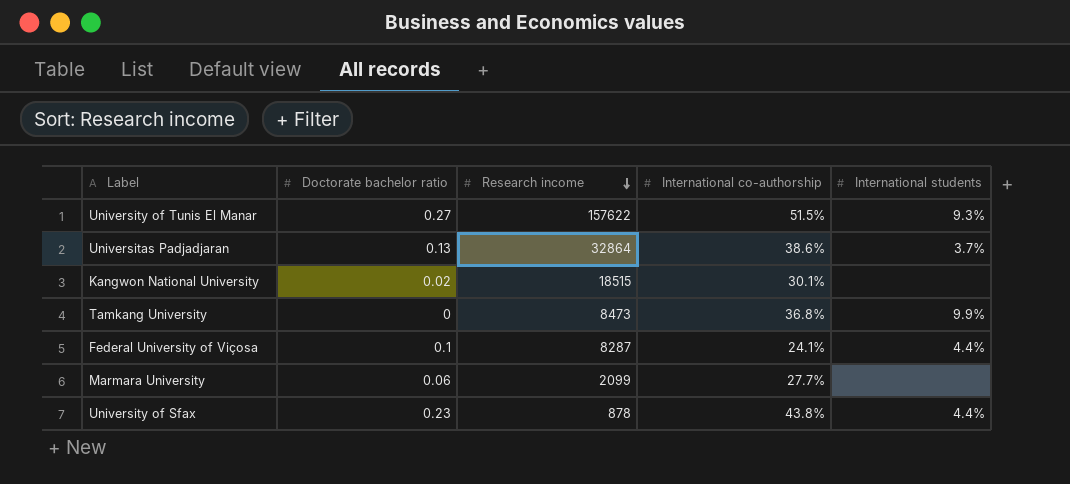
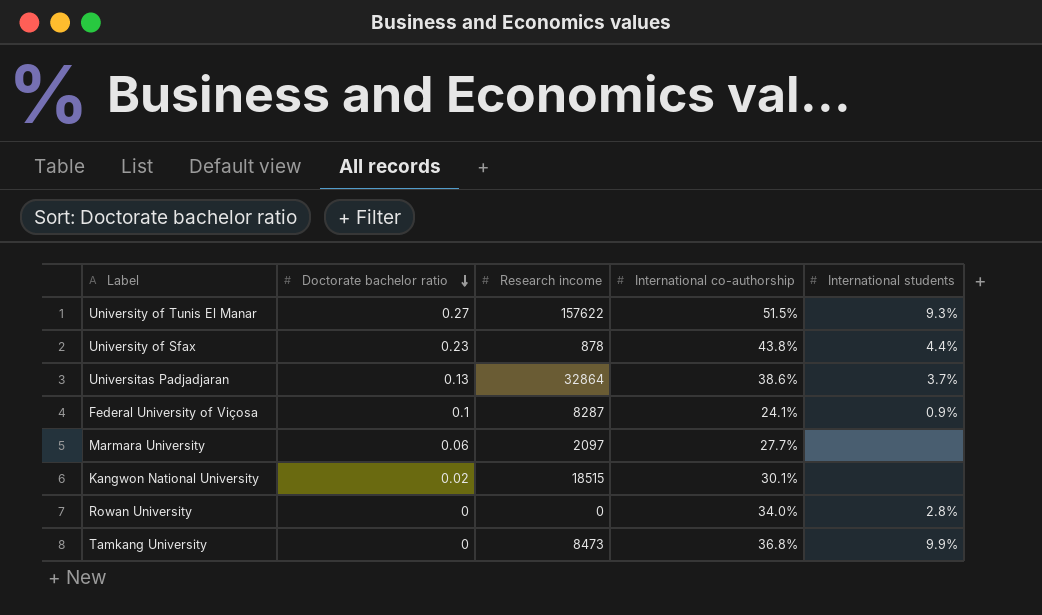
row order: Research income descending -> Doctorate bachelor ratio descending
Federal University of Viçosa | International students: 4.4% -> 0.9%
Marmara University | Research income: 2099 -> 2097
row Rowan University: none -> 0 | 0 | 34.0% | 2.8%

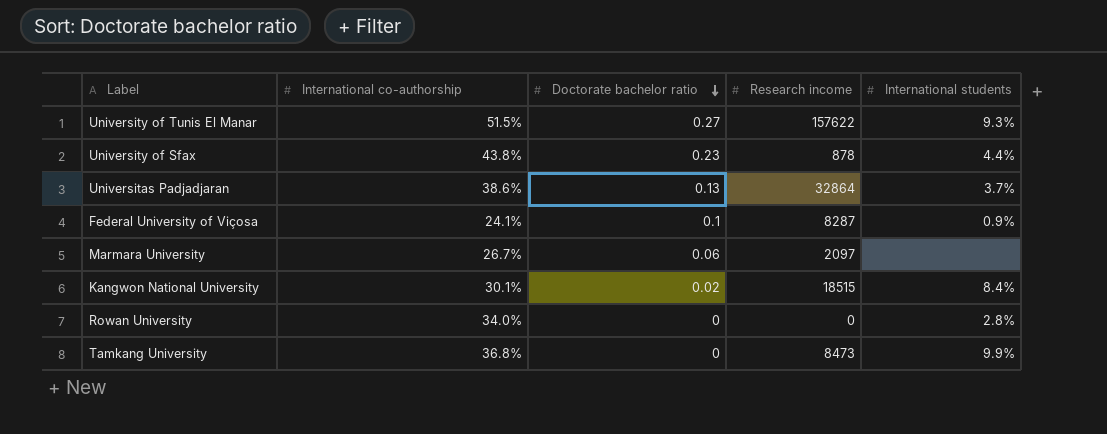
column International co-authorship | position: 4 -> 2
Marmara University | International co-authorship: 27.7% -> 26.7%
Kangwon National University | International students: none -> 8.4%

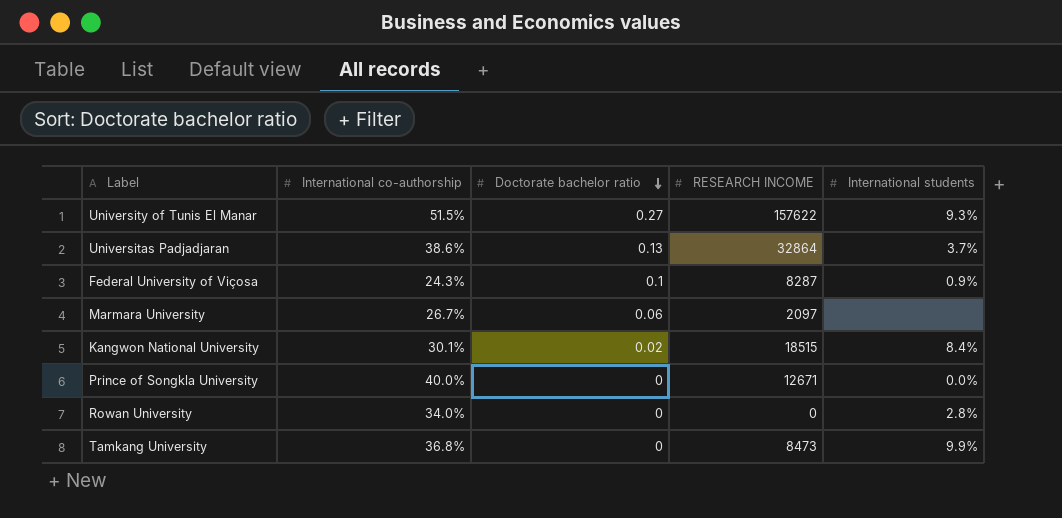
column name: Research income -> RESEARCH INCOME
row University of Sfax: 43.8% | 0.23 | 878 | 4.4% -> none
Federal University of Viçosa | International co-authorship: 24.1% -> 24.3%
row Prince of Songkla University: none -> 40.0% | 0 | 12671 | 0.0%

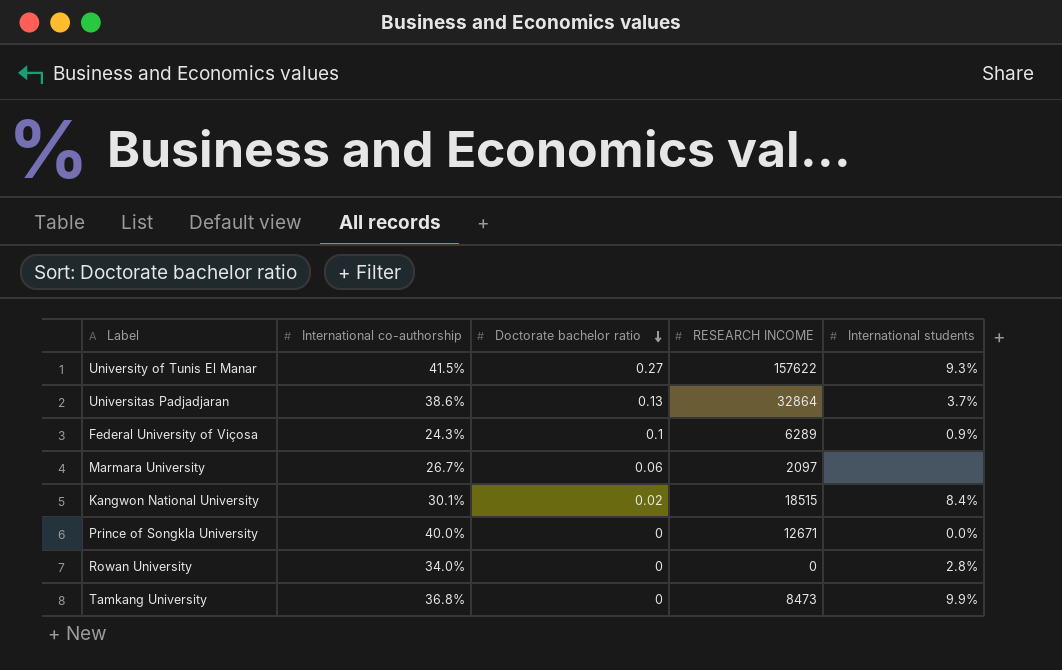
University of Tunis El Manar | International co-authorship: 51.5% -> 41.5%
Federal University of Viçosa | RESEARCH INCOME: 8287 -> 6289

